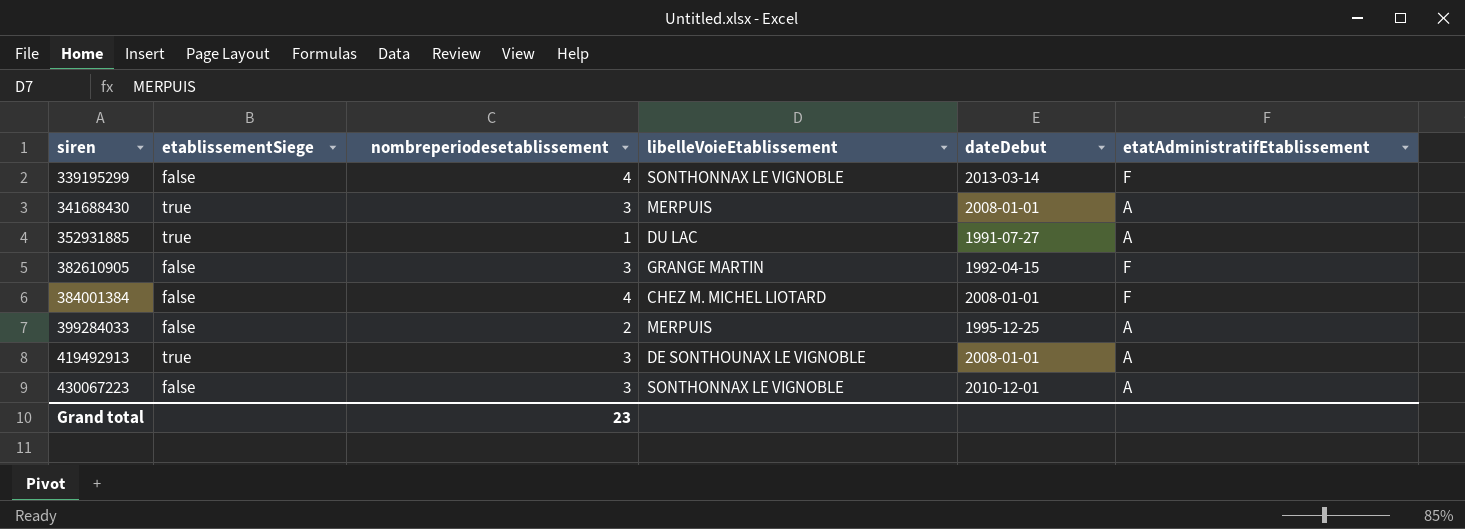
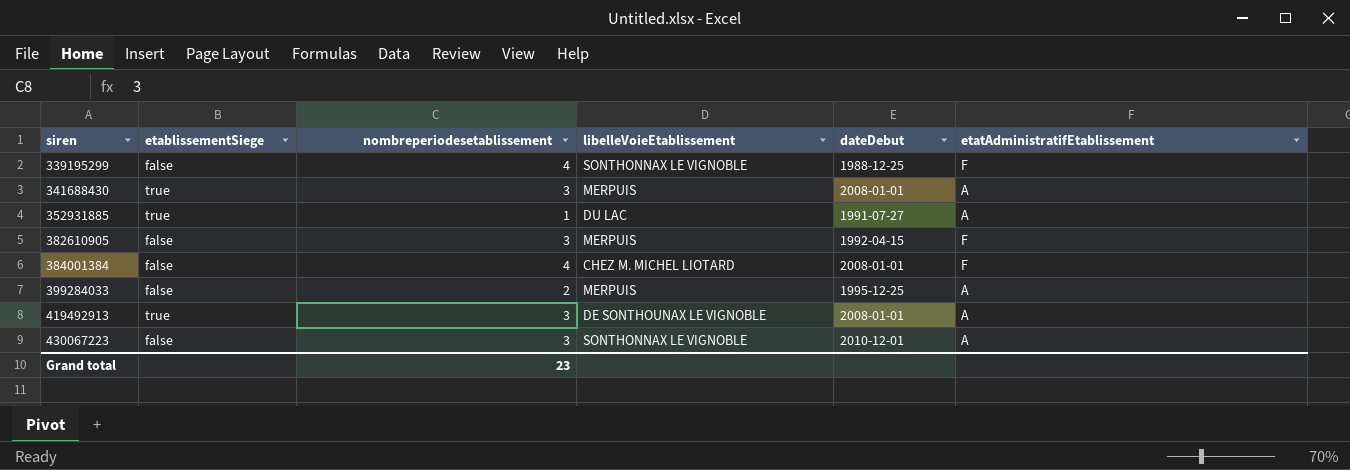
339195299 | dateDebut: 2013-03-14 -> 1988-12-25
382610905 | libelleVoieEtablissement: GRANGE MARTIN -> MERPUIS

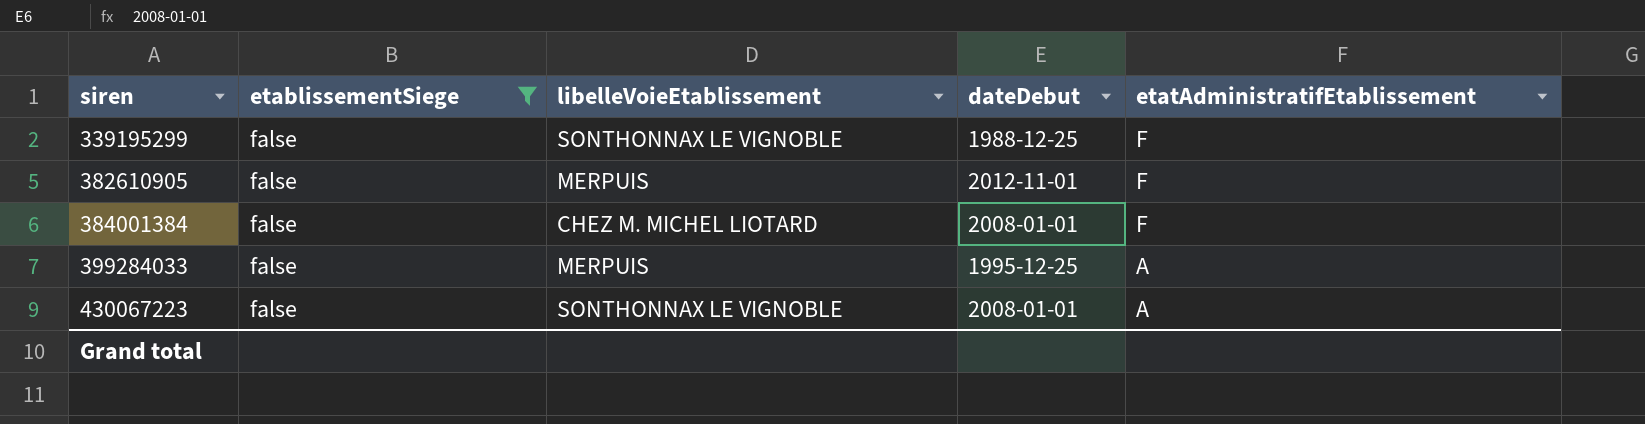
filter: none -> etablissementSiege = false
column nombreperiodesetablissement | position: 3 -> none
382610905 | dateDebut: 1992-04-15 -> 2012-11-01
430067223 | dateDebut: 2010-12-01 -> 2008-01-01

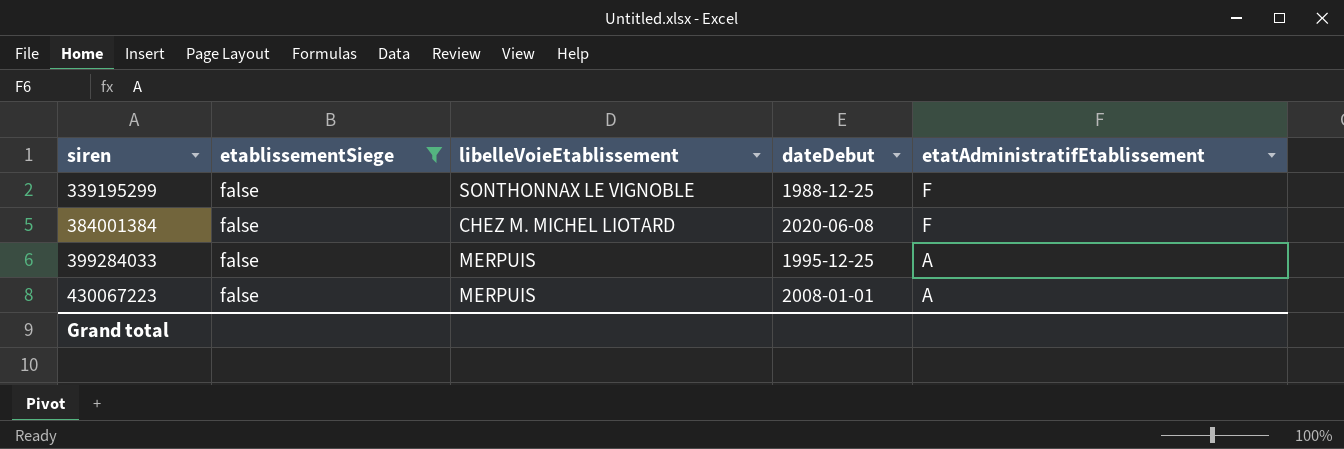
row 382610905: false | MERPUIS | 2012-11-01 | F -> none
384001384 | dateDebut: 2008-01-01 -> 2020-06-08
430067223 | libelleVoieEtablissement: SONTHONNAX LE VIGNOBLE -> MERPUIS

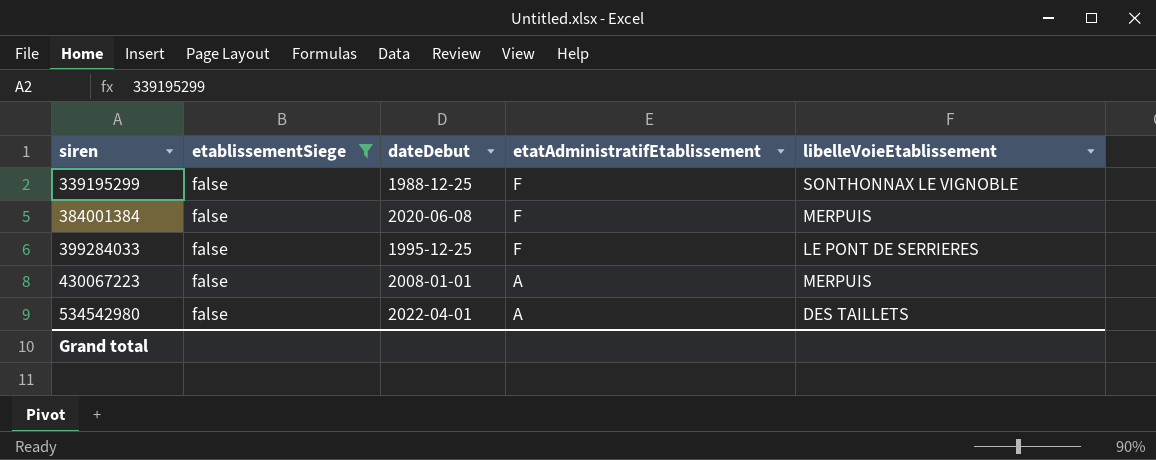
column libelleVoieEtablissement | position: 3 -> 5
384001384 | libelleVoieEtablissement: CHEZ M. MICHEL LIOTARD -> MERPUIS
399284033 | etatAdministratifEtablissement: A -> F
399284033 | libelleVoieEtablissement: MERPUIS -> LE PONT DE SERRIERES
row 534542980: none -> false | 2022-04-01 | A | DES TAILLETS

